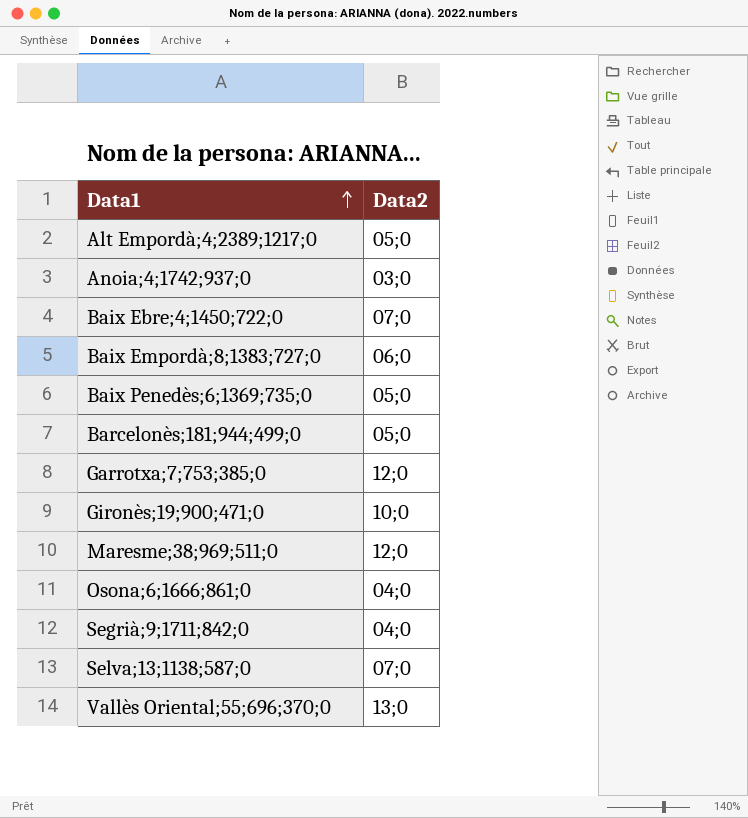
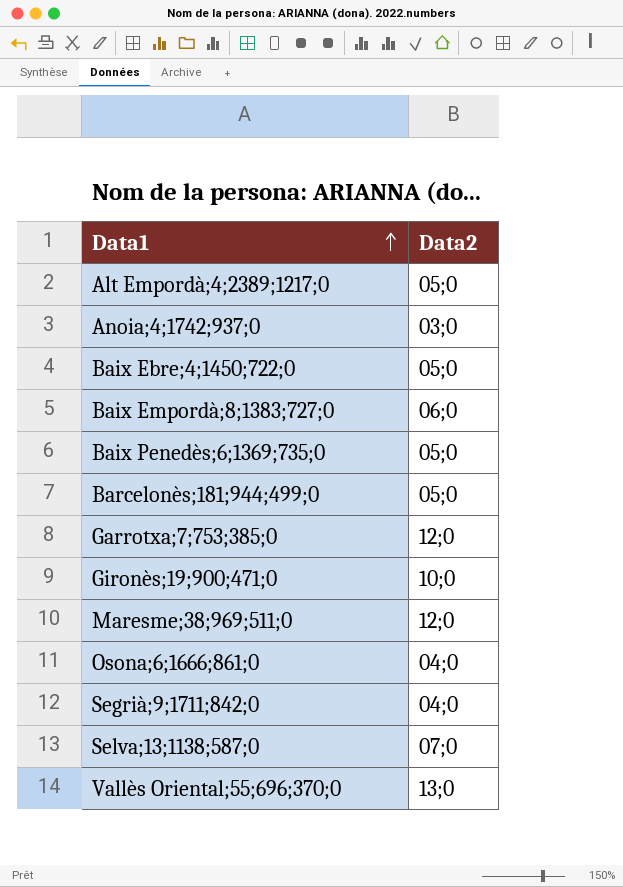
Baix Ebre;4;1450;722;0 | Data2: 07;0 -> 05;0

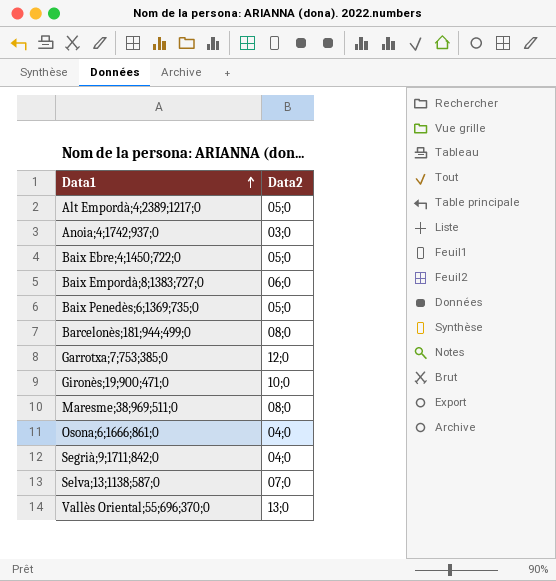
Barcelonès;181;944;499;0 | Data2: 05;0 -> 08;0
Maresme;38;969;511;0 | Data2: 12;0 -> 08;0

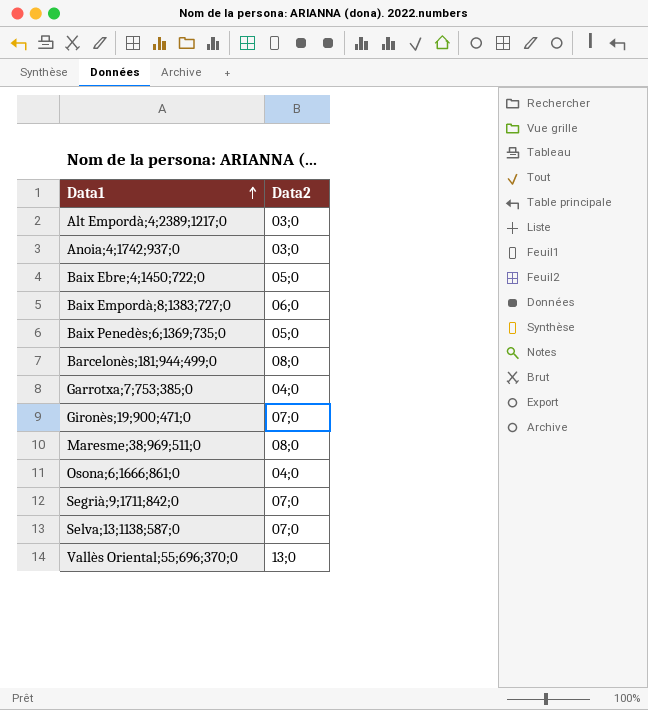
Alt Empordà;4;2389;1217;0 | Data2: 05;0 -> 03;0
Garrotxa;7;753;385;0 | Data2: 12;0 -> 04;0
Gironès;19;900;471;0 | Data2: 10;0 -> 07;0
Segrià;9;1711;842;0 | Data2: 04;0 -> 07;0

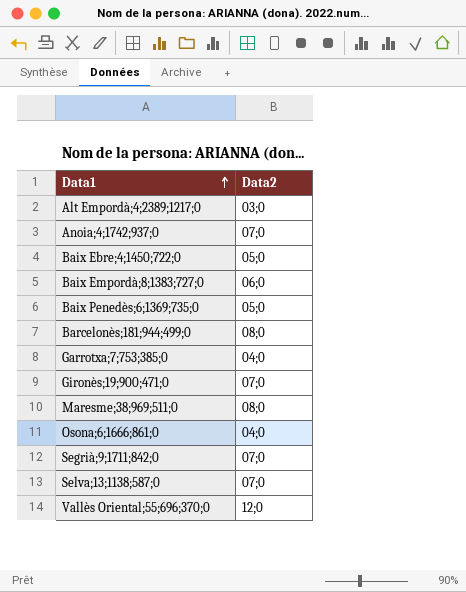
Anoia;4;1742;937;0 | Data2: 03;0 -> 07;0
Vallès Oriental;55;696;370;0 | Data2: 13;0 -> 12;0

